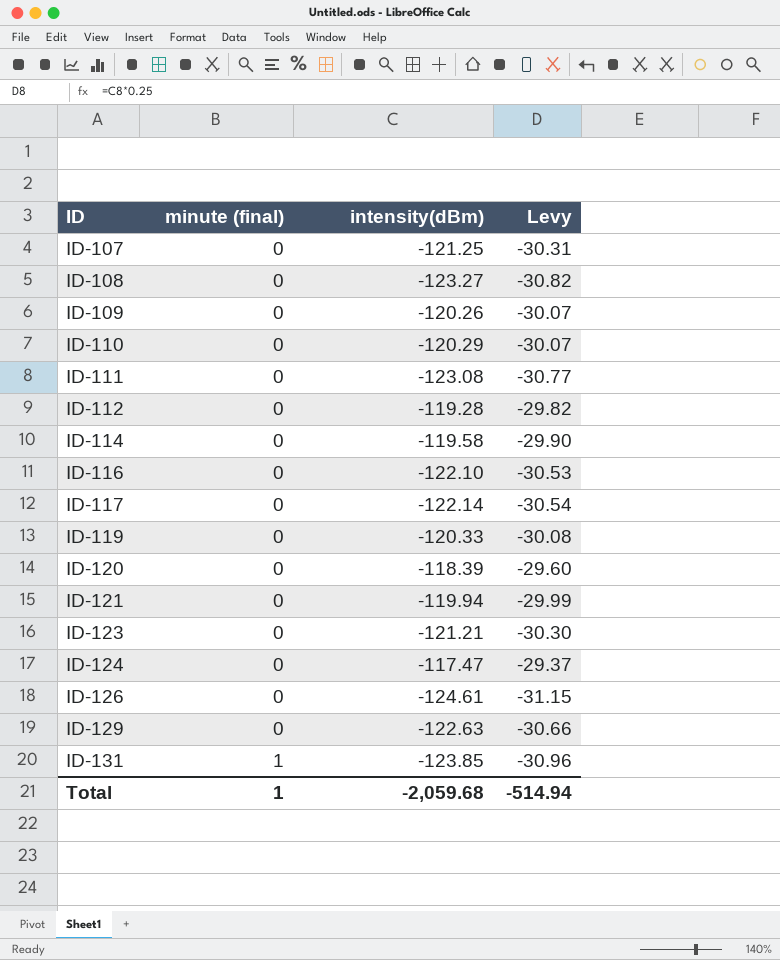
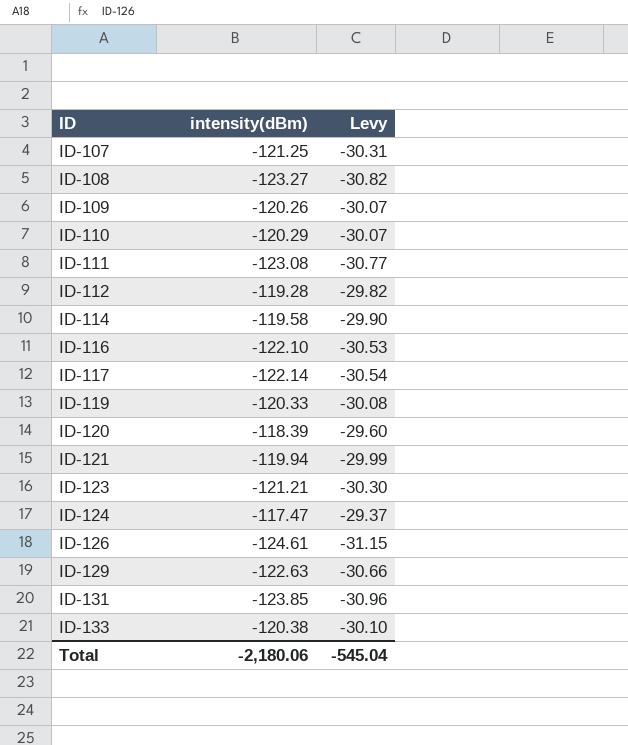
column minute (final) | position: 2 -> none
row ID-133: none -> -120.38 | -30.10
Total | intensity(dBm): -2,059.68 -> -2,180.06
Total | Levy: -514.94 -> -545.04

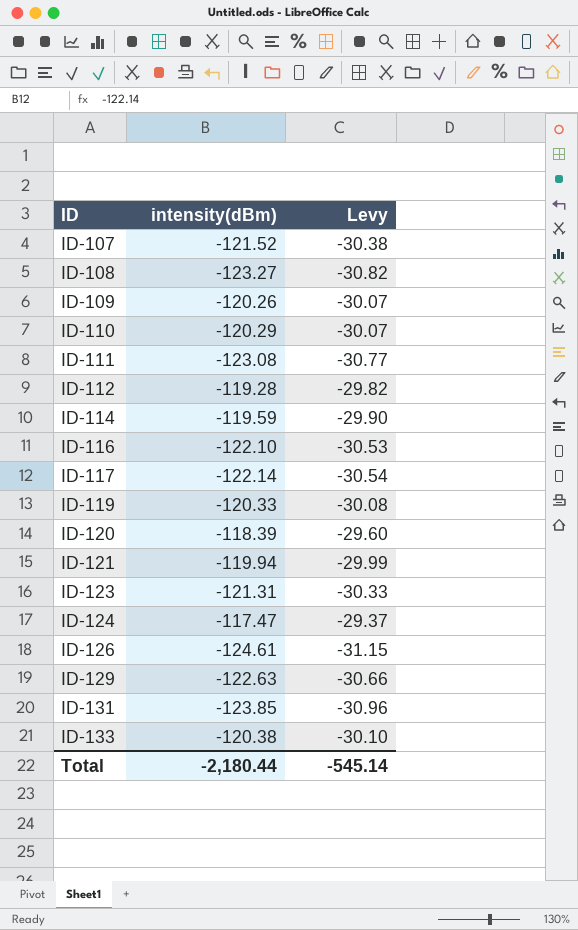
ID-107 | intensity(dBm): -121.25 -> -121.52
ID-107 | Levy: -30.31 -> -30.38
ID-114 | intensity(dBm): -119.58 -> -119.59
ID-123 | intensity(dBm): -121.21 -> -121.31
ID-123 | Levy: -30.30 -> -30.33
Total | intensity(dBm): -2,180.06 -> -2,180.44
Total | Levy: -545.04 -> -545.14

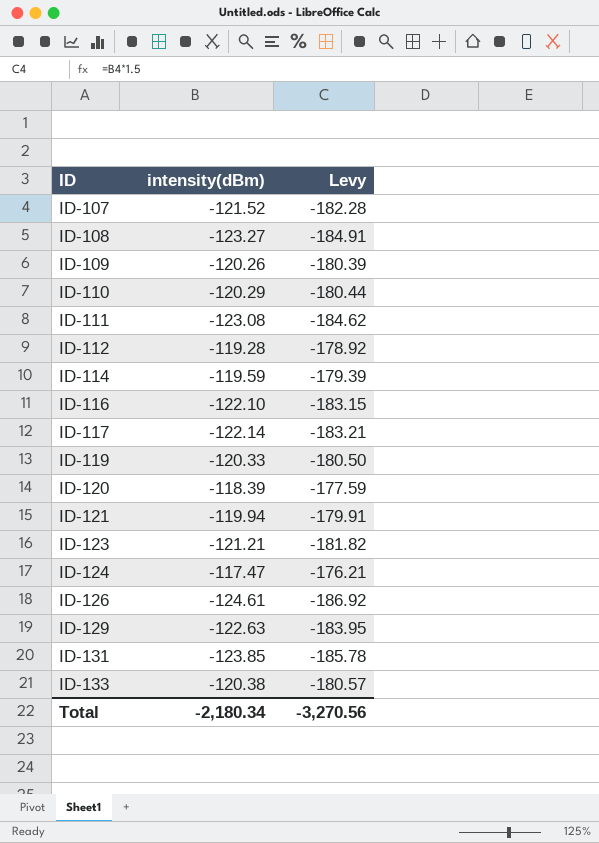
column Levy | formula: [intensity(dBm)] * 0.25 -> [intensity(dBm)] * 1.5
ID-123 | intensity(dBm): -121.31 -> -121.21
Total | intensity(dBm): -2,180.44 -> -2,180.34
Total | Levy: -545.14 -> -3,270.56

